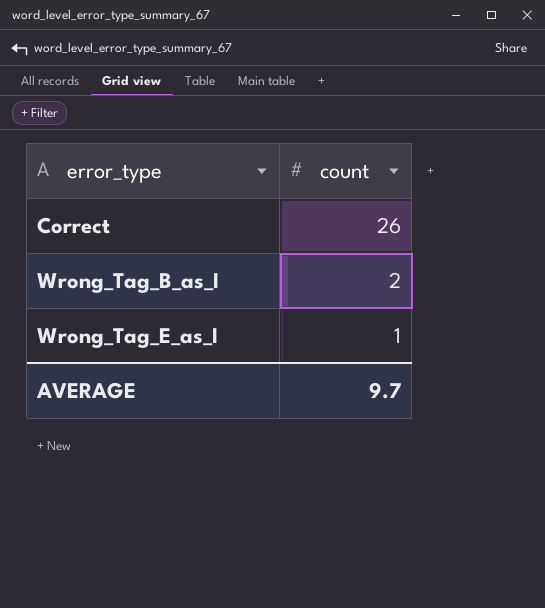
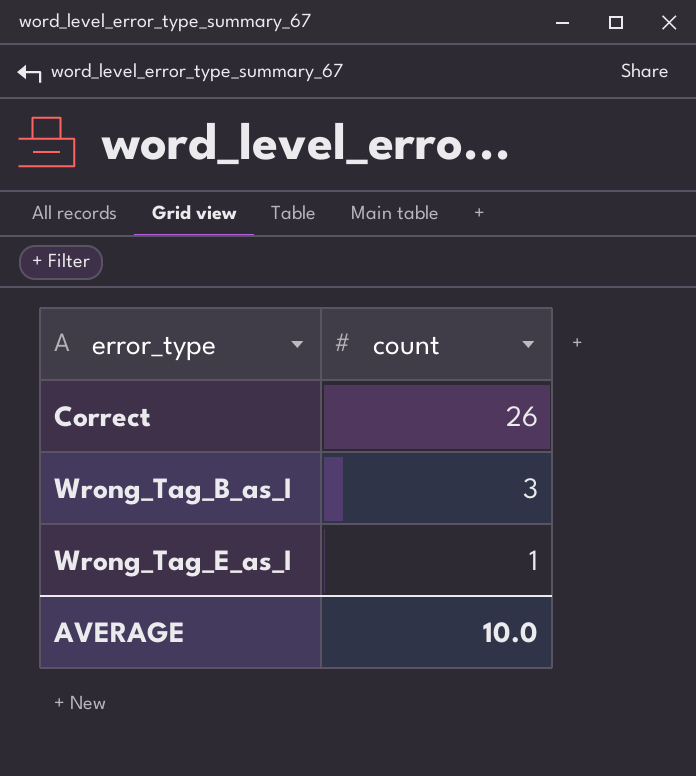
Wrong_Tag_B_as_I | count: 2 -> 3
AVERAGE | count: 9.7 -> 10.0

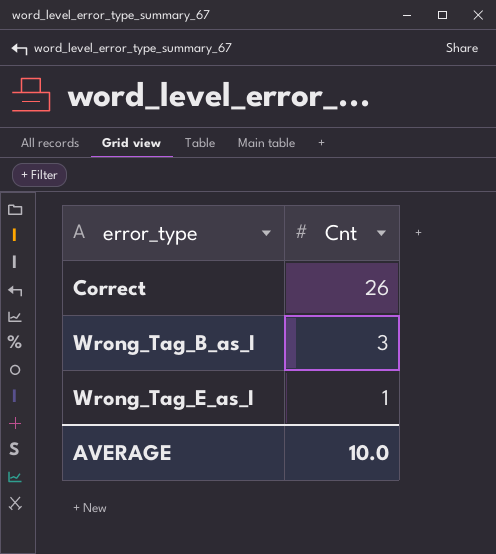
column name: count -> Cnt

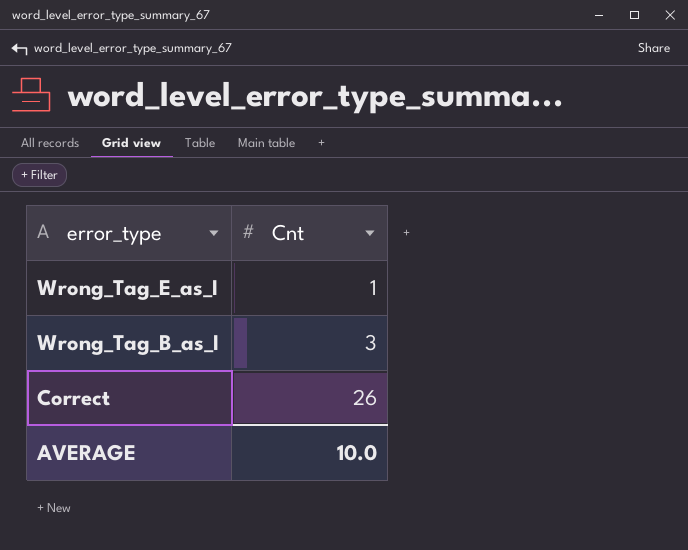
row order: error_type ascending -> error_type descending

